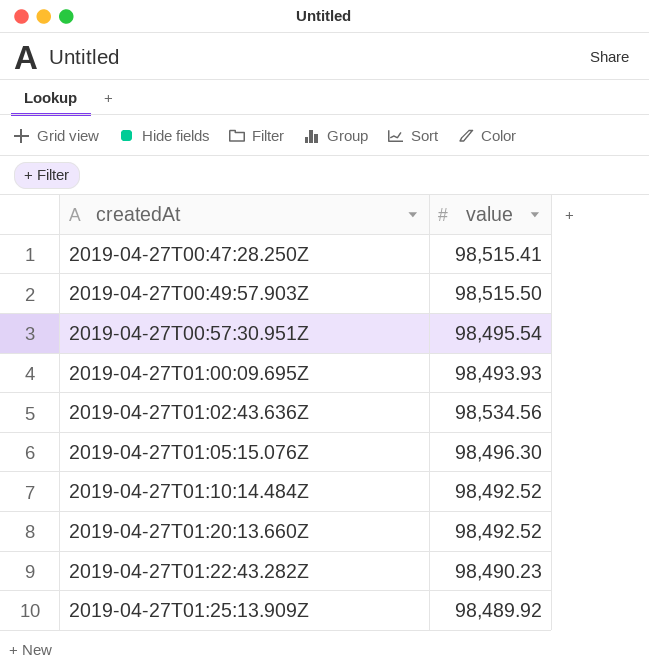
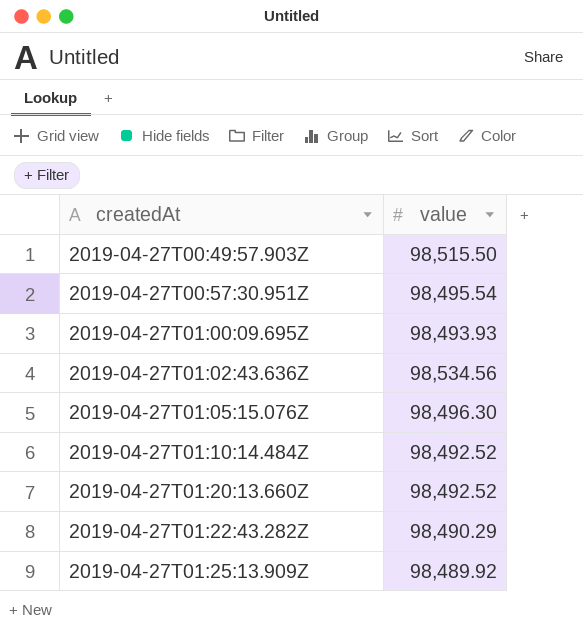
row 2019-04-27T00:47:28.250Z: 98,515.41 -> none
2019-04-27T01:22:43.282Z | value: 98,490.23 -> 98,490.29

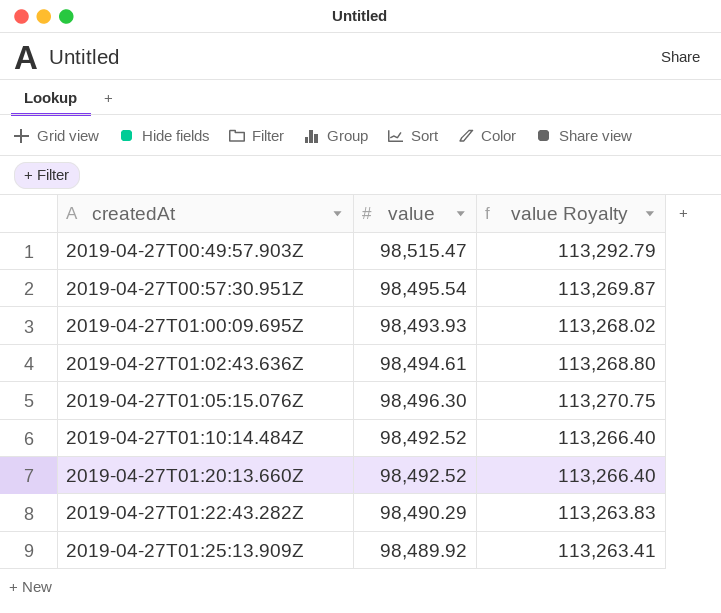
column value Royalty | formula: none -> [value] * 1.15
2019-04-27T00:49:57.903Z | value: 98,515.50 -> 98,515.47
2019-04-27T01:02:43.636Z | value: 98,534.56 -> 98,494.61

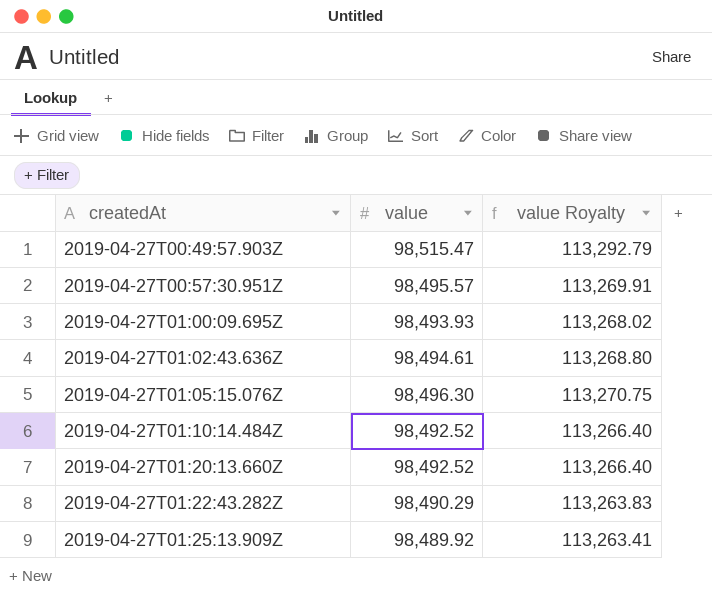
2019-04-27T00:57:30.951Z | value: 98,495.54 -> 98,495.57
2019-04-27T00:57:30.951Z | value Royalty: 113,269.87 -> 113,269.91

